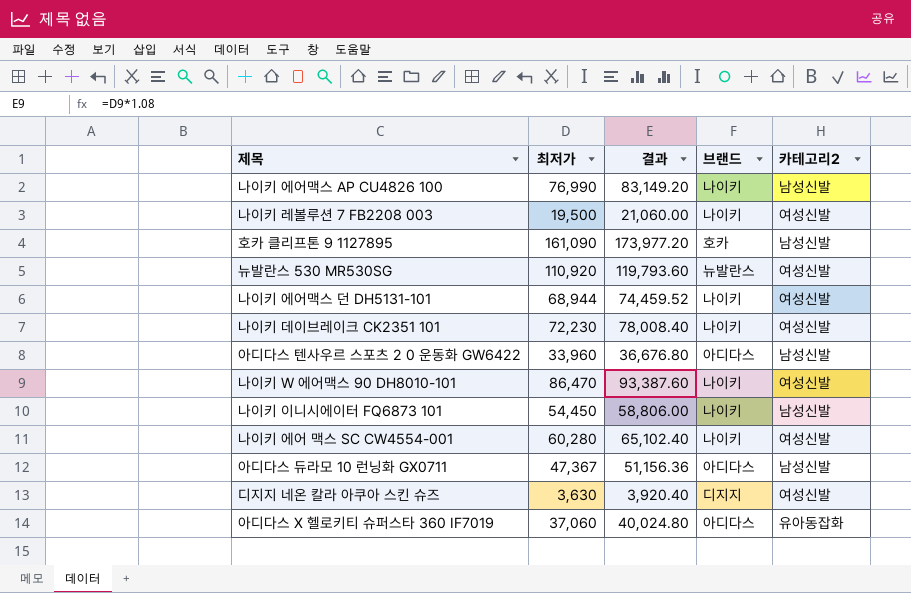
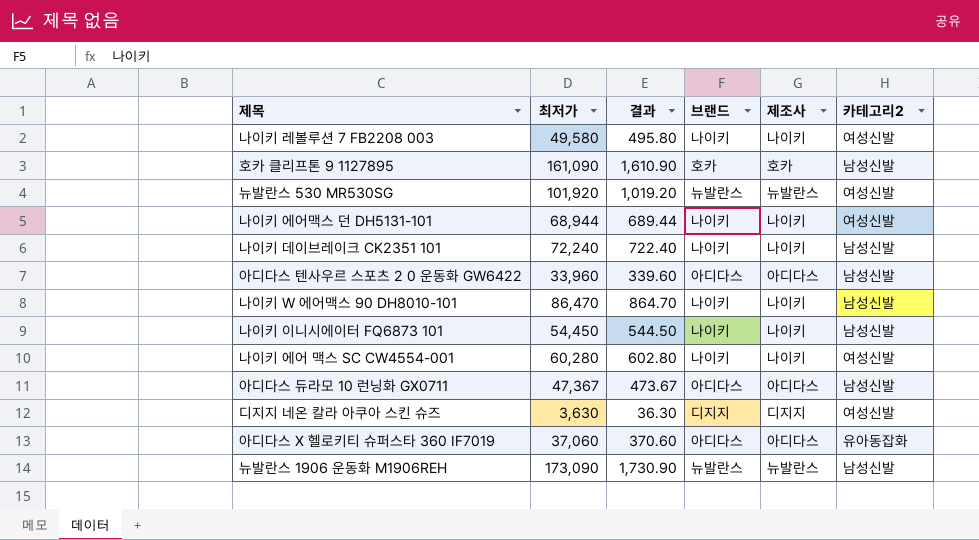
column 결과 | formula: [최저가] * 1.08 -> [최저가] * 0.01
column 제조사 | position: none -> 5
row 나이키 에어맥스 AP CU4826 100: 76,990 | 83,149.20 | 나이키 | 남성신발 -> none
나이키 레볼루션 7 FB2208 003 | 최저가: 19,500 -> 49,580
뉴발란스 530 MR530SG | 최저가: 110,920 -> 101,920
나이키 데이브레이크 CK2351 101 | 최저가: 72,230 -> 72,240
나이키 데이브레이크 CK2351 101 | 카테고리2: 여성신발 -> 남성신발
나이키 W 에어맥스 90 DH8010-101 | 카테고리2: 여성신발 -> 남성신발
row 뉴발란스 1906 운동화 M1906REH: none -> 173,090 | 1,730.90 | 뉴발란스 | 뉴발란스 | 남성신발

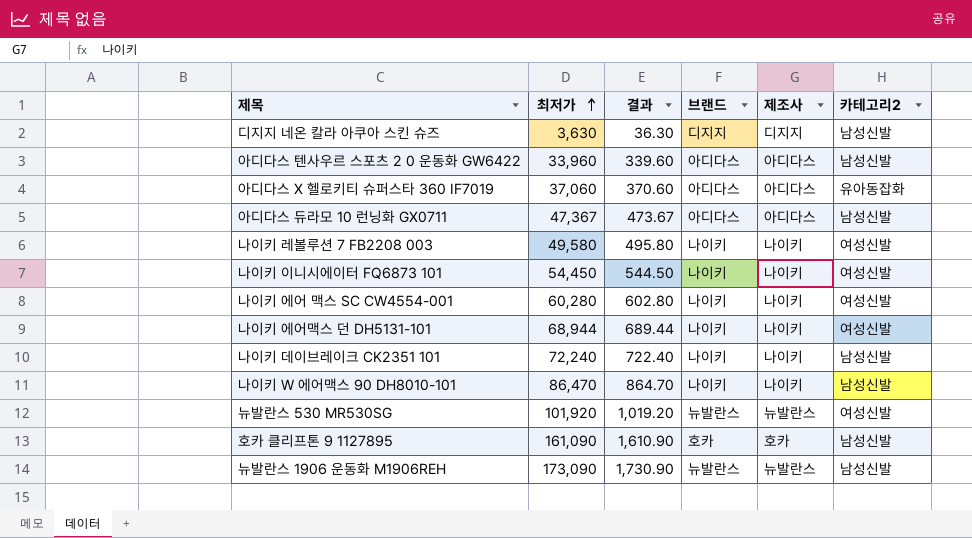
row order: none -> 최저가 ascending
디지지 네온 칼라 아쿠아 스킨 슈즈 | 카테고리2: 여성신발 -> 남성신발
나이키 이니시에이터 FQ6873 101 | 카테고리2: 남성신발 -> 여성신발

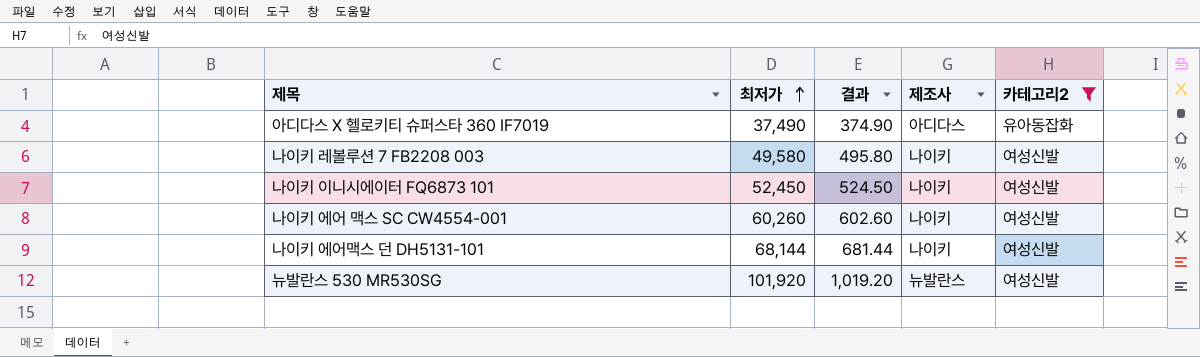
filter: none -> 카테고리2 != 남성신발
column 브랜드 | position: 4 -> none
아디다스 X 헬로키티 슈퍼스타 360 IF7019 | 최저가: 37,060 -> 37,490
아디다스 X 헬로키티 슈퍼스타 360 IF7019 | 결과: 370.60 -> 374.90
나이키 이니시에이터 FQ6873 101 | 최저가: 54,450 -> 52,450
나이키 이니시에이터 FQ6873 101 | 결과: 544.50 -> 524.50
나이키 에어 맥스 SC CW4554-001 | 최저가: 60,280 -> 60,260
나이키 에어 맥스 SC CW4554-001 | 결과: 602.80 -> 602.60
나이키 에어맥스 던 DH5131-101 | 최저가: 68,944 -> 68,144
나이키 에어맥스 던 DH5131-101 | 결과: 689.44 -> 681.44

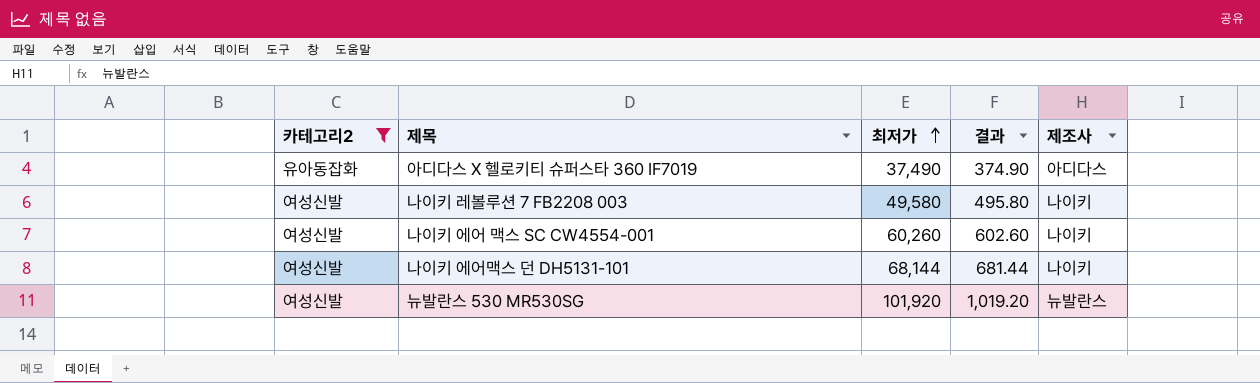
column 카테고리2 | position: 5 -> 1
row 나이키 이니시에이터 FQ6873 101: 52,450 | 524.50 | 나이키 | 여성신발 -> none

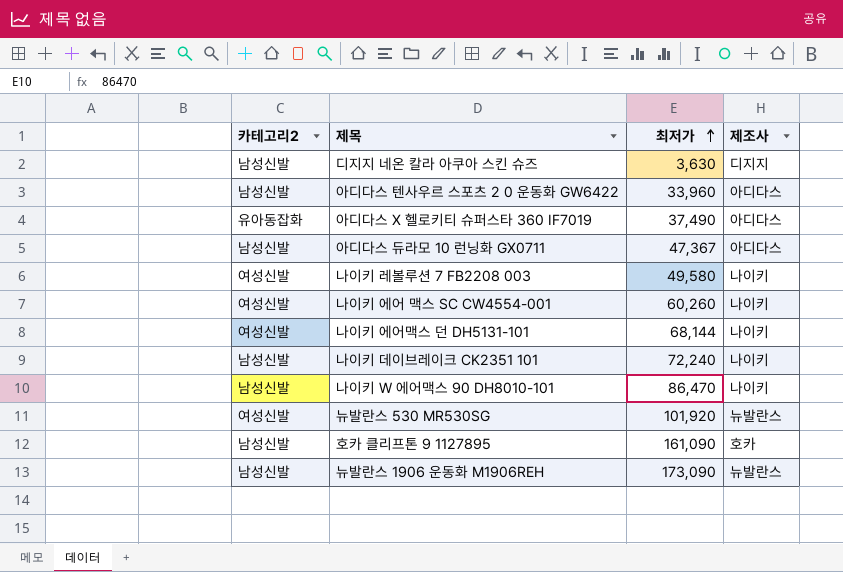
filter: 카테고리2 != 남성신발 -> none
column 결과 | formula: [최저가] * 0.01 -> none

